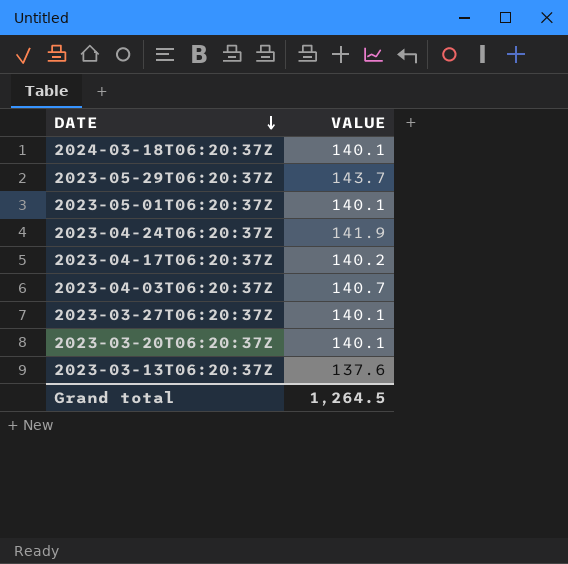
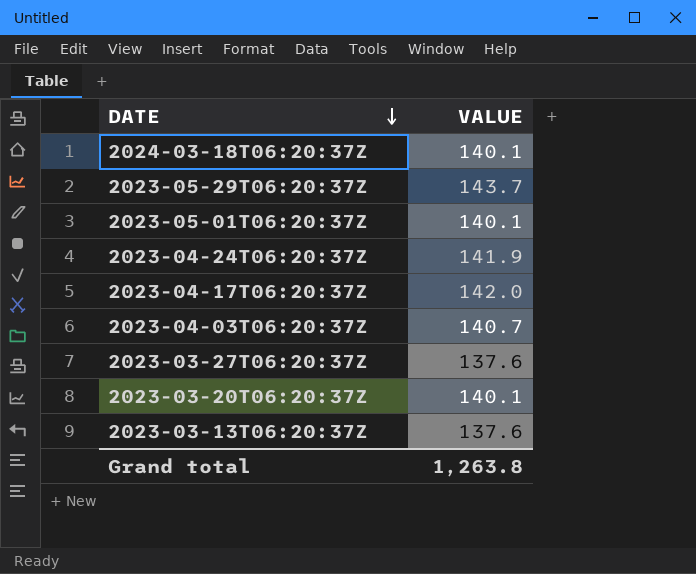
2023-04-17T06:20:37Z | VALUE: 140.2 -> 142.0
2023-03-27T06:20:37Z | VALUE: 140.1 -> 137.6
Grand total | VALUE: 1,264.5 -> 1,263.8

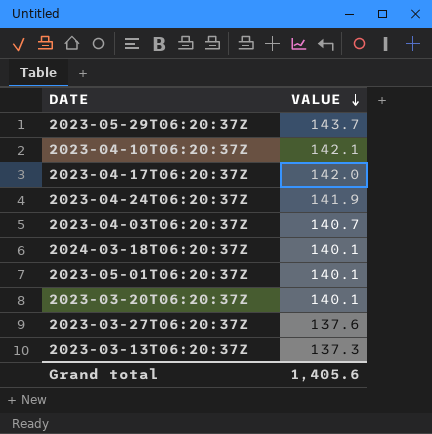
row order: DATE descending -> VALUE descending
row 2023-04-10T06:20:37Z: none -> 142.1
2023-03-13T06:20:37Z | VALUE: 137.6 -> 137.3
Grand total | VALUE: 1,263.8 -> 1,405.6

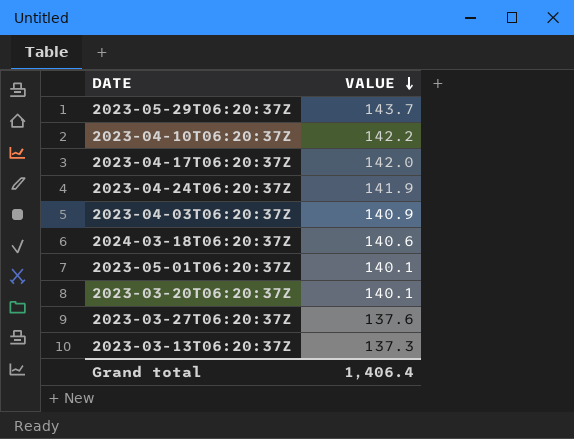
2023-04-10T06:20:37Z | VALUE: 142.1 -> 142.2
2023-04-03T06:20:37Z | VALUE: 140.7 -> 140.9
2024-03-18T06:20:37Z | VALUE: 140.1 -> 140.6
Grand total | VALUE: 1,405.6 -> 1,406.4

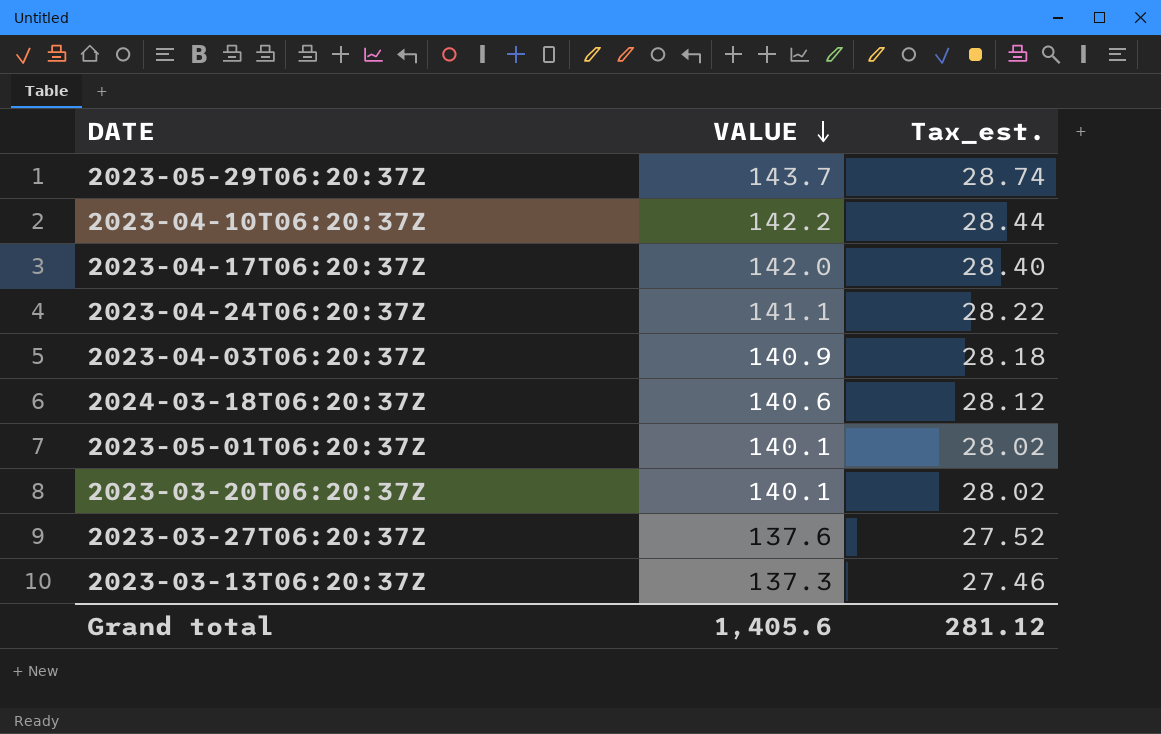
column Tax_est. | formula: none -> [VALUE] * 0.2
2023-04-24T06:20:37Z | VALUE: 141.9 -> 141.1
Grand total | VALUE: 1,406.4 -> 1,405.6

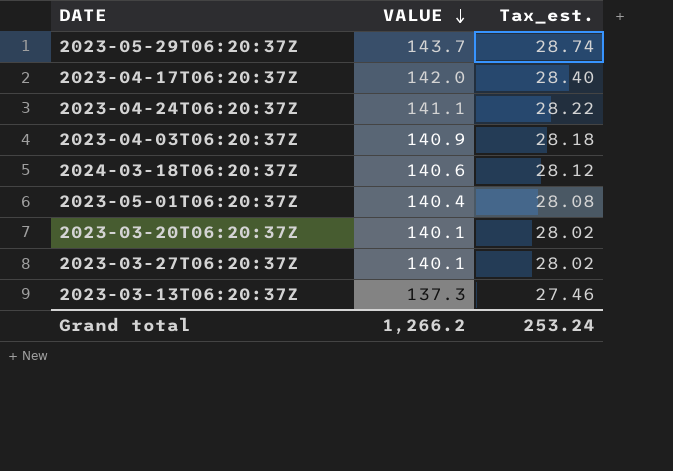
row 2023-04-10T06:20:37Z: 142.2 | 28.44 -> none
2023-05-01T06:20:37Z | VALUE: 140.1 -> 140.4
2023-05-01T06:20:37Z | Tax_est.: 28.02 -> 28.08
2023-03-27T06:20:37Z | VALUE: 137.6 -> 140.1
2023-03-27T06:20:37Z | Tax_est.: 27.52 -> 28.02
Grand total | VALUE: 1,405.6 -> 1,266.2
Grand total | Tax_est.: 281.12 -> 253.24

